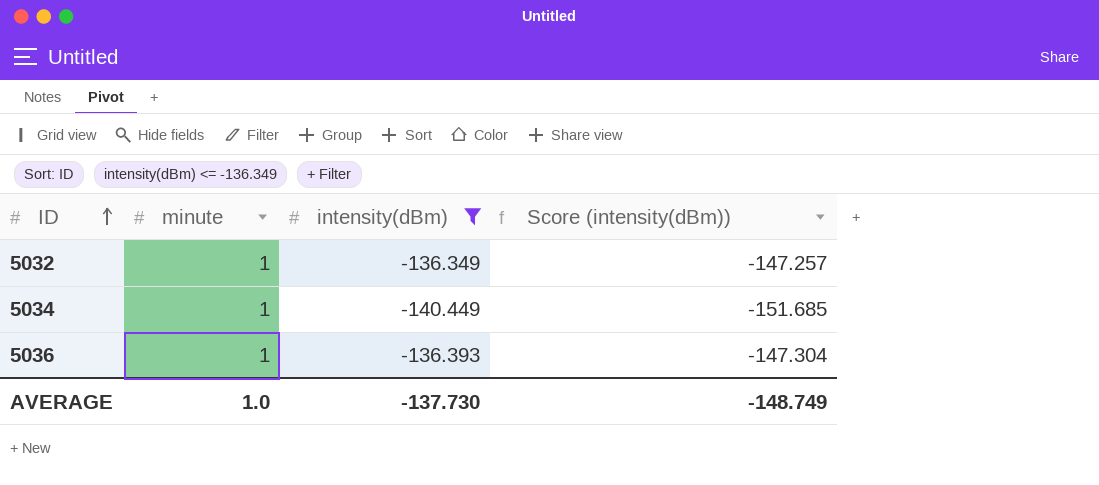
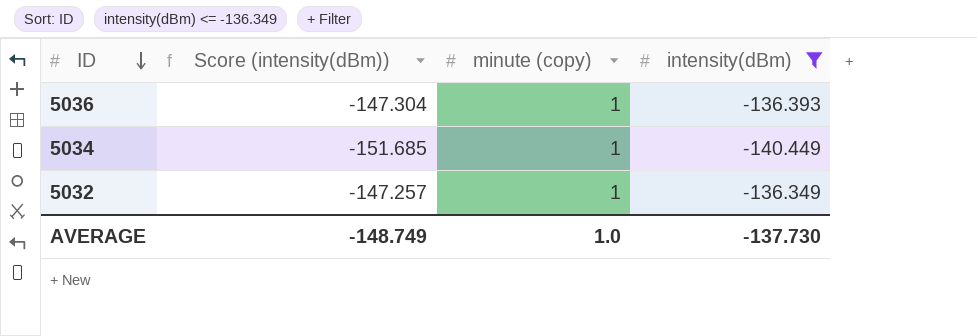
row order: ID ascending -> ID descending
column Score (intensity(dBm)) | position: 4 -> 2
column name: minute -> minute (copy)

